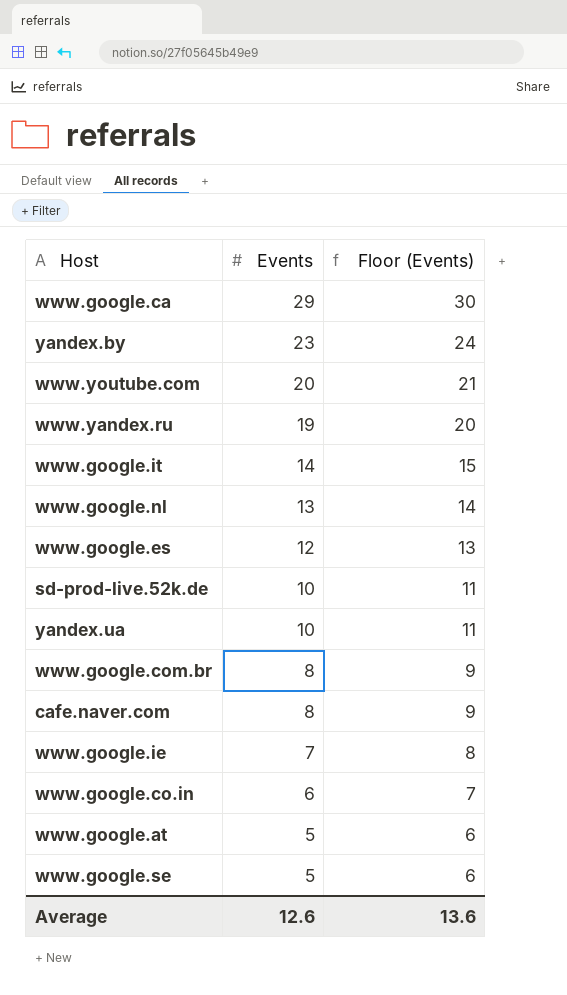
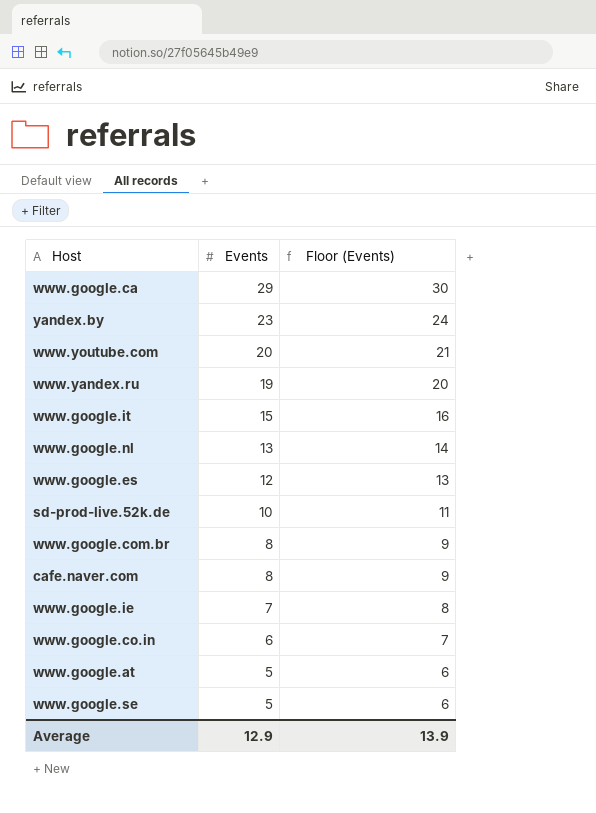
row yandex.ua: 10 | 11 -> none
www.google.it | Events: 14 -> 15
www.google.it | Floor (Events): 15 -> 16
Average | Events: 12.6 -> 12.9
Average | Floor (Events): 13.6 -> 13.9

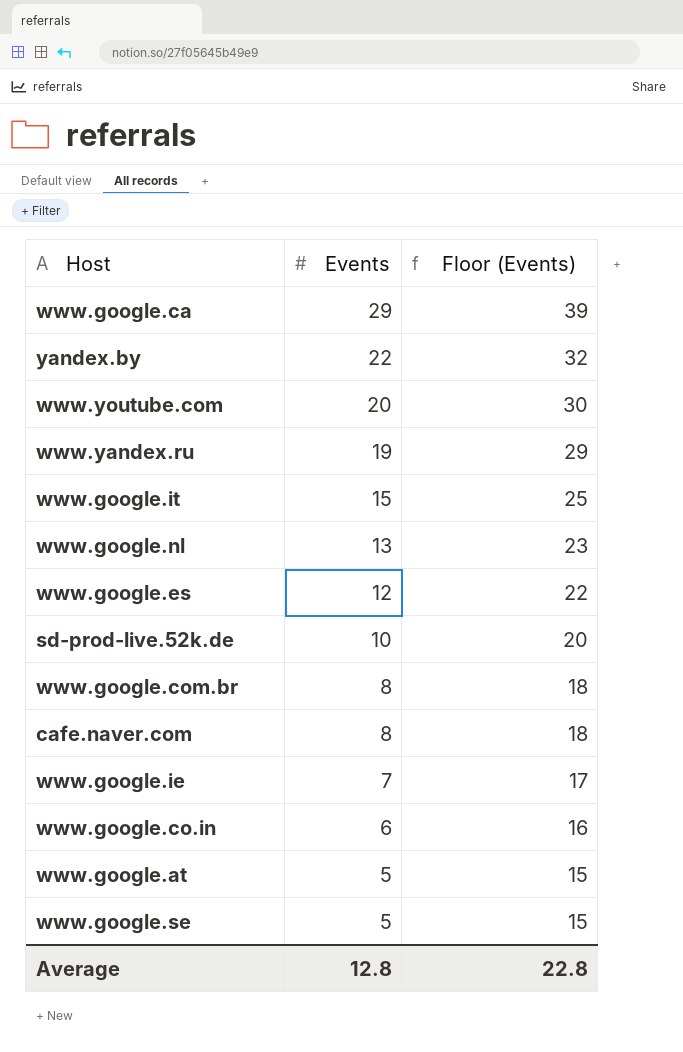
column Floor (Events) | formula: [Events] + 1 -> [Events] + 10
yandex.by | Events: 23 -> 22
Average | Events: 12.9 -> 12.8
Average | Floor (Events): 13.9 -> 22.8

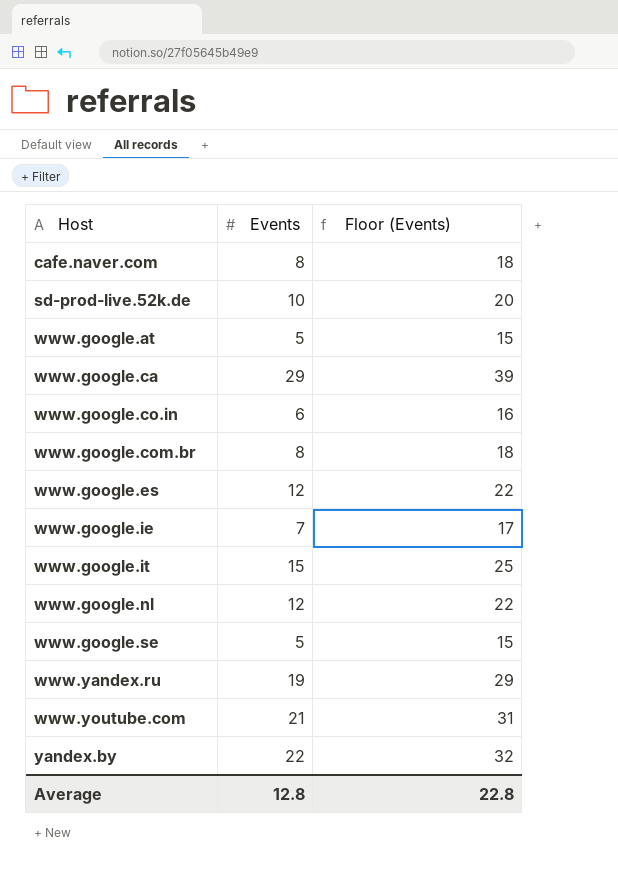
row order: Events descending -> Host ascending
www.google.nl | Events: 13 -> 12
www.google.nl | Floor (Events): 23 -> 22
www.youtube.com | Events: 20 -> 21
www.youtube.com | Floor (Events): 30 -> 31

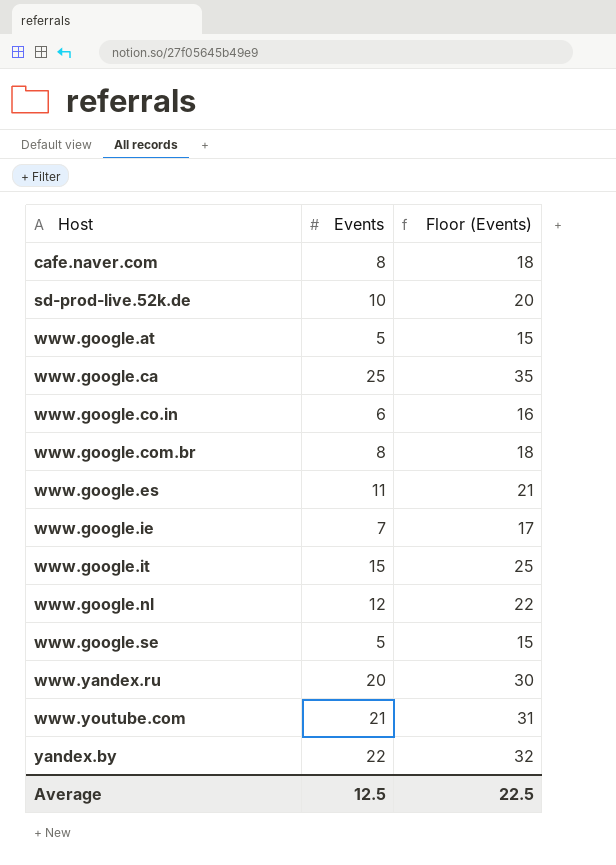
www.google.ca | Events: 29 -> 25
www.google.ca | Floor (Events): 39 -> 35
www.google.es | Events: 12 -> 11
www.google.es | Floor (Events): 22 -> 21
www.yandex.ru | Events: 19 -> 20
www.yandex.ru | Floor (Events): 29 -> 30
Average | Events: 12.8 -> 12.5
Average | Floor (Events): 22.8 -> 22.5

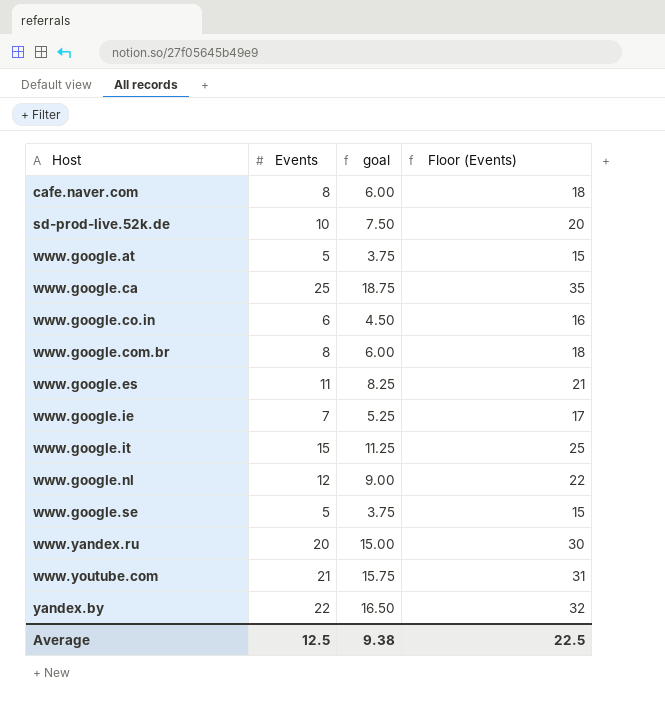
column goal | formula: none -> [Events] * 0.75

